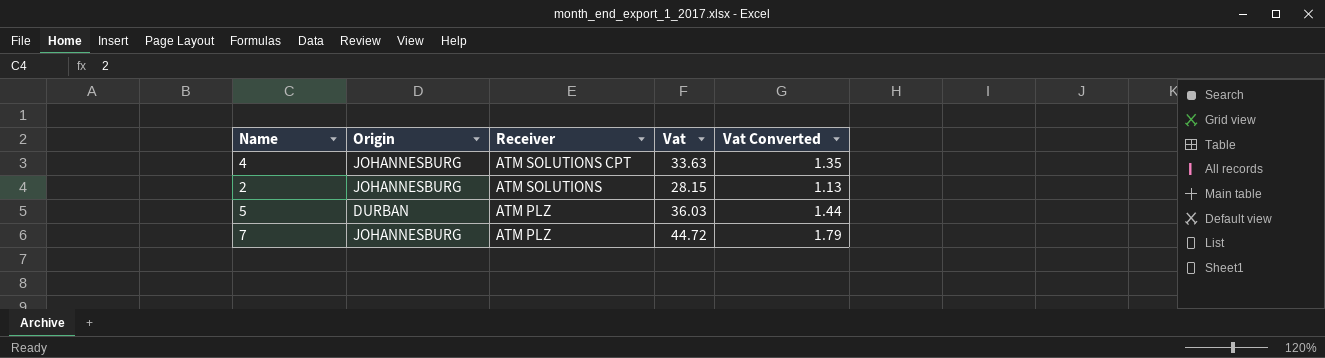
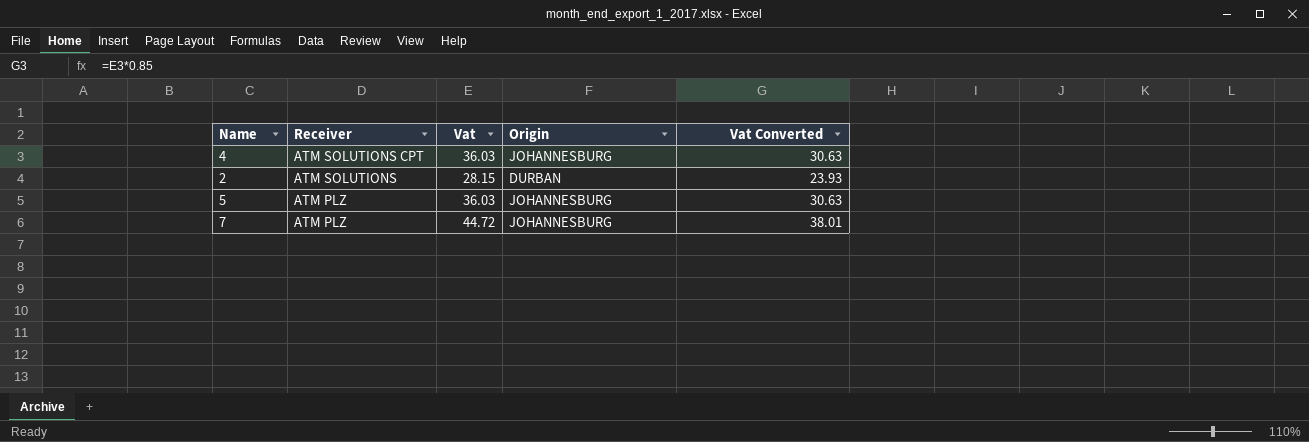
column Origin | position: 2 -> 4
column Vat Converted | formula: [Vat] * 0.04 -> [Vat] * 0.85
4 | Vat: 33.63 -> 36.03
2 | Origin: JOHANNESBURG -> DURBAN
5 | Origin: DURBAN -> JOHANNESBURG

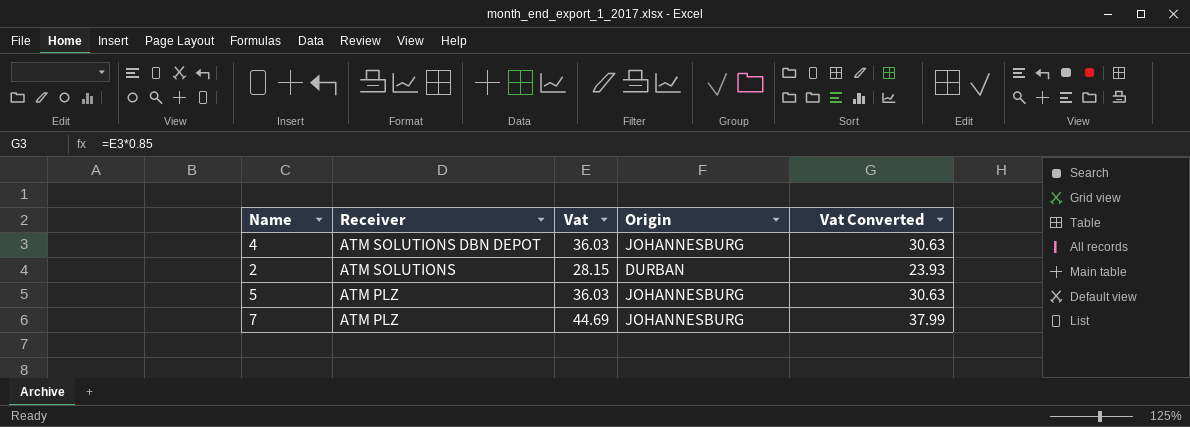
4 | Receiver: ATM SOLUTIONS CPT -> ATM SOLUTIONS DBN DEPOT
7 | Vat: 44.72 -> 44.69
7 | Vat Converted: 38.01 -> 37.99

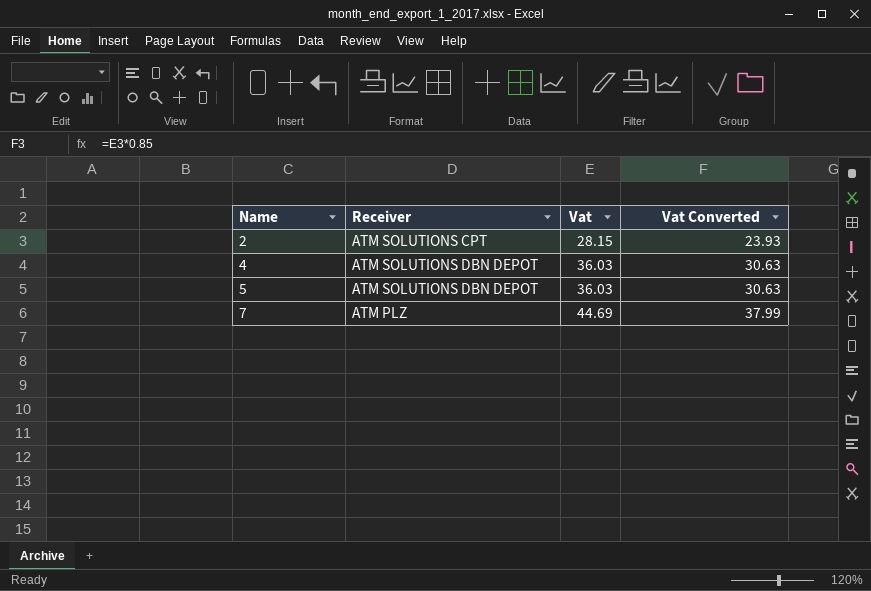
row order: Receiver descending -> Name ascending
column Origin | position: 4 -> none
2 | Receiver: ATM SOLUTIONS -> ATM SOLUTIONS CPT
5 | Receiver: ATM PLZ -> ATM SOLUTIONS DBN DEPOT

